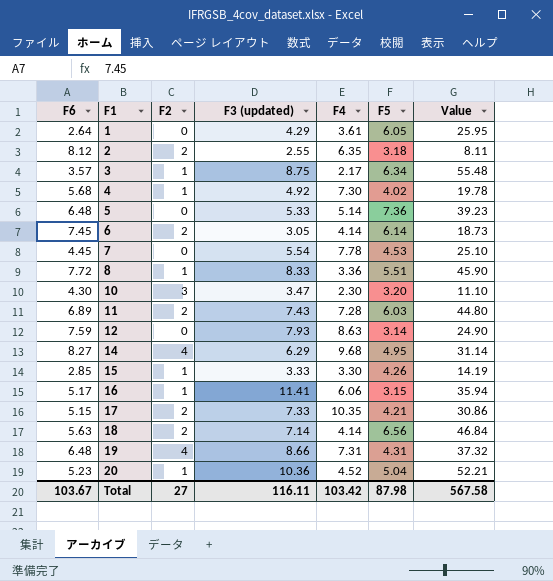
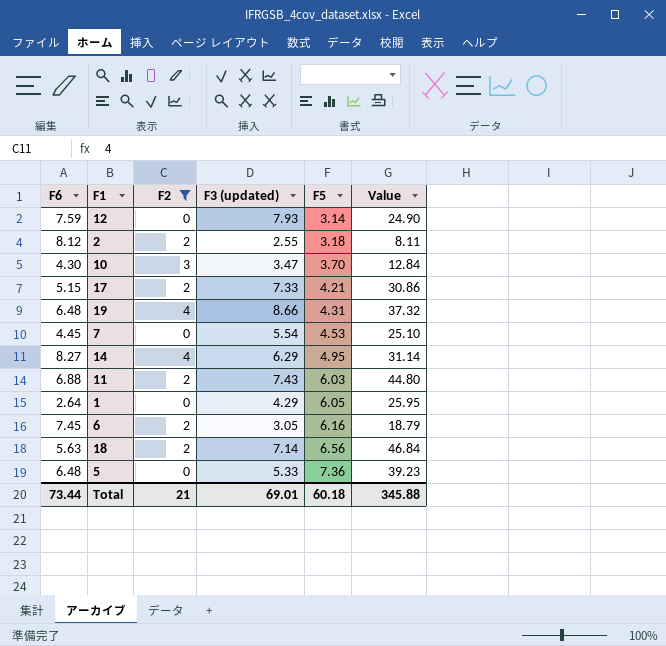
filter: none -> F2 != 1
row order: F1 ascending -> F5 ascending
column F4 | position: 5 -> none
10 | F5: 3.20 -> 3.70
10 | Value: 11.10 -> 12.84
11 | F6: 6.89 -> 6.88
6 | F5: 6.14 -> 6.16
6 | Value: 18.73 -> 18.79
Total | F6: 103.67 -> 73.44
Total | F2: 27 -> 21
Total | F3 (updated): 116.11 -> 69.01
Total | F5: 87.98 -> 60.18
Total | Value: 567.58 -> 345.88

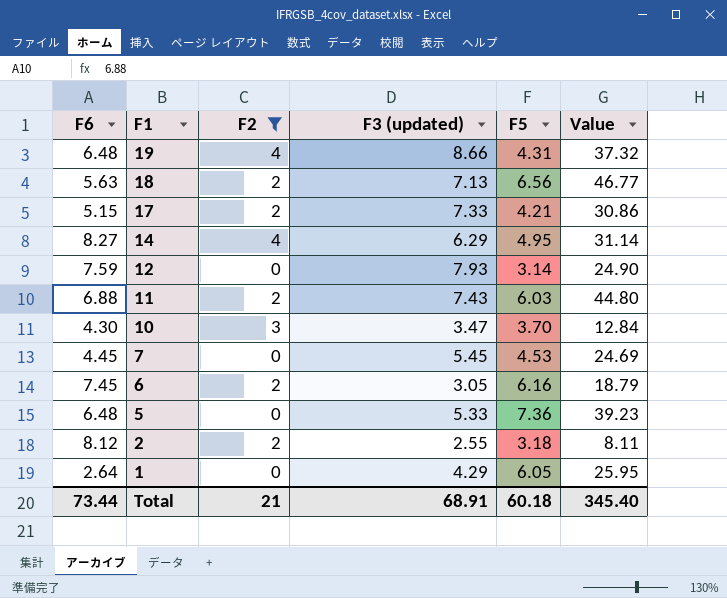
row order: F5 ascending -> F1 descending
18 | F3 (updated): 7.14 -> 7.13
18 | Value: 46.84 -> 46.77
7 | F3 (updated): 5.54 -> 5.45
7 | Value: 25.10 -> 24.69
Total | F3 (updated): 69.01 -> 68.91
Total | Value: 345.88 -> 345.40

